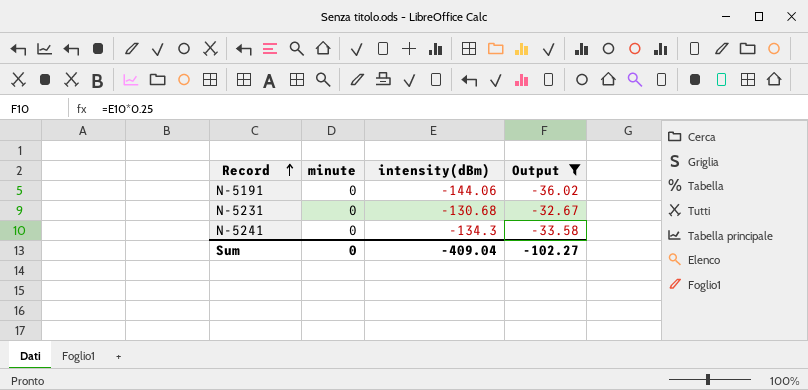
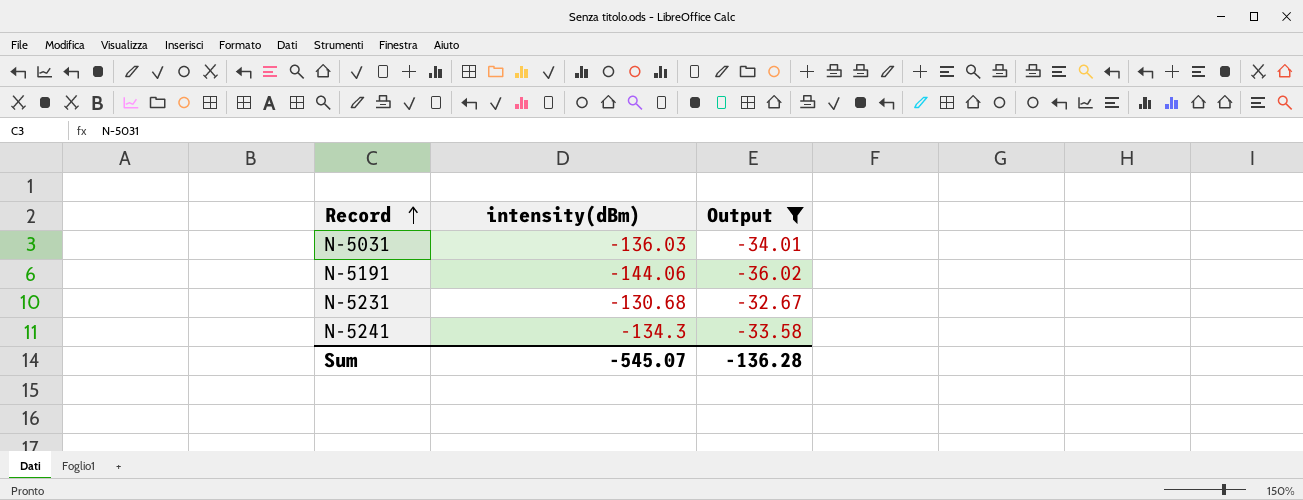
column minute | position: 2 -> none
row N-5031: none -> -136.03 | -34.01
Sum | intensity(dBm): -409.04 -> -545.07
Sum | Output: -102.27 -> -136.28

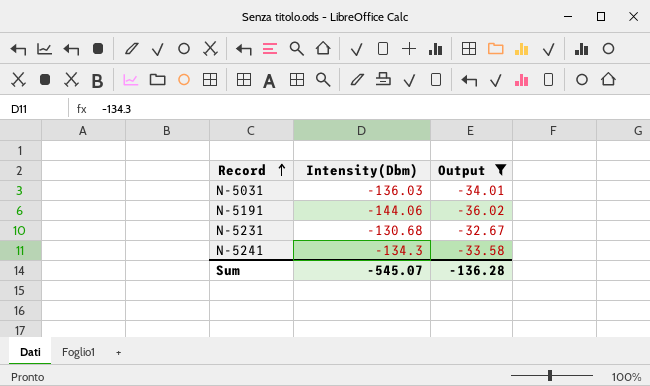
column name: intensity(dBm) -> Intensity(Dbm)

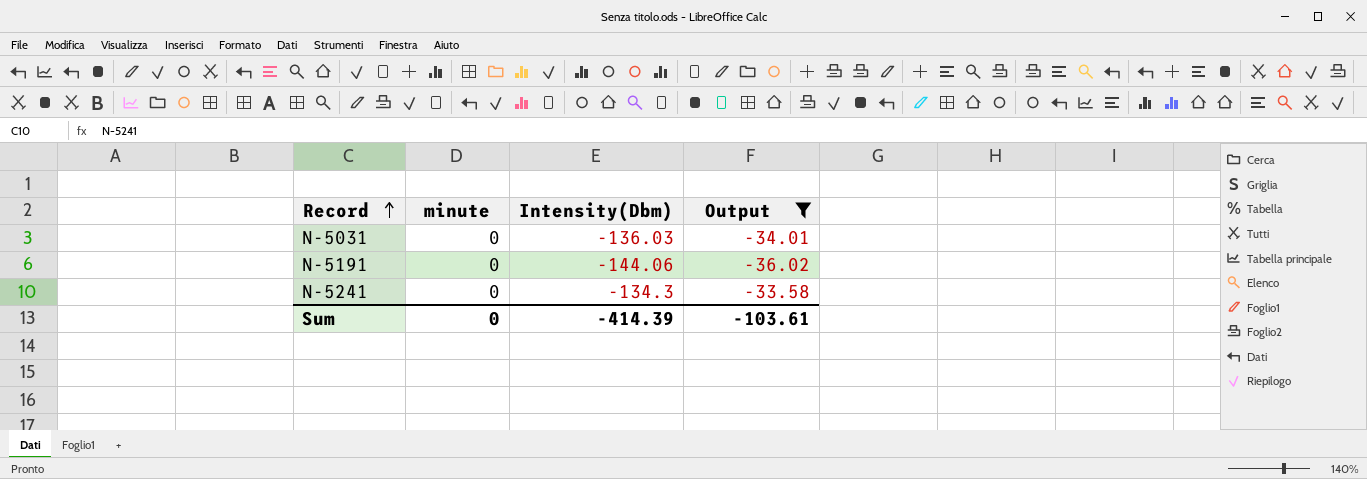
column minute | position: none -> 2
row N-5231: -130.68 | -32.67 -> none
Sum | Intensity(Dbm): -545.07 -> -414.39
Sum | Output: -136.28 -> -103.61

